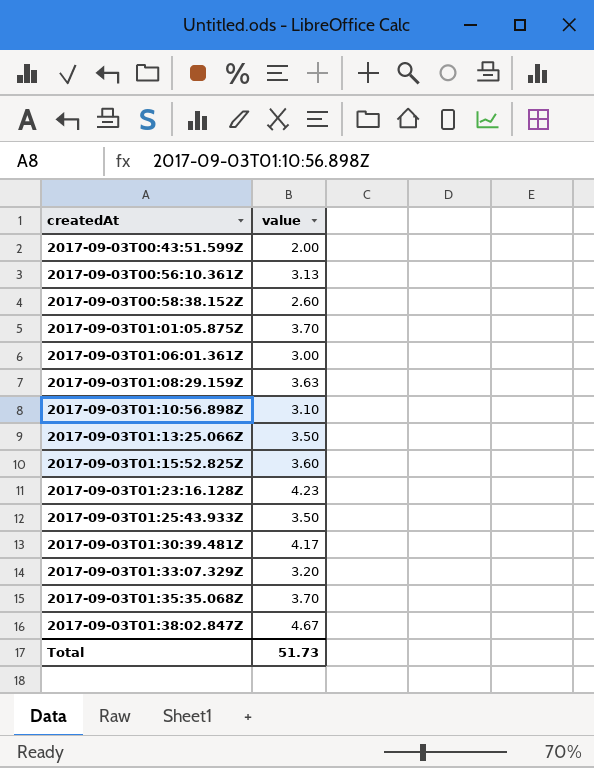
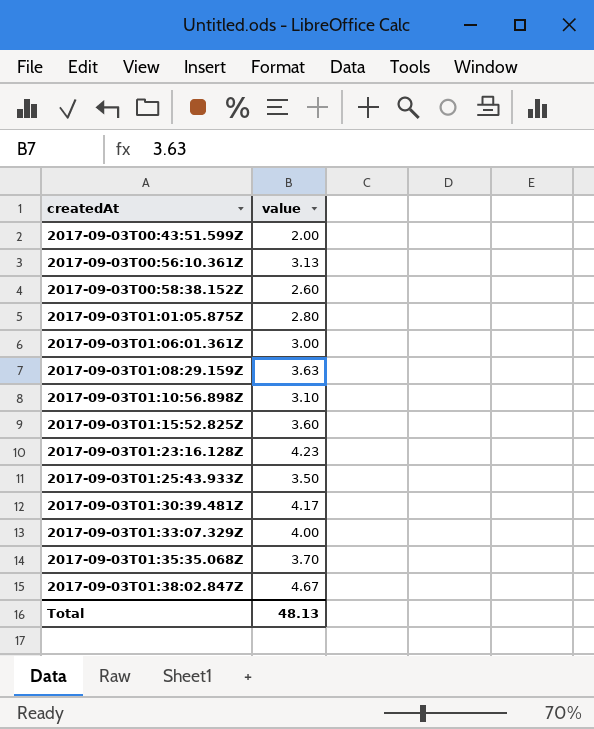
row 2017-09-03T01:13:25.066Z: 3.50 -> none
2017-09-03T01:01:05.875Z | value: 3.70 -> 2.80
2017-09-03T01:33:07.329Z | value: 3.20 -> 4.00
Total | value: 51.73 -> 48.13

